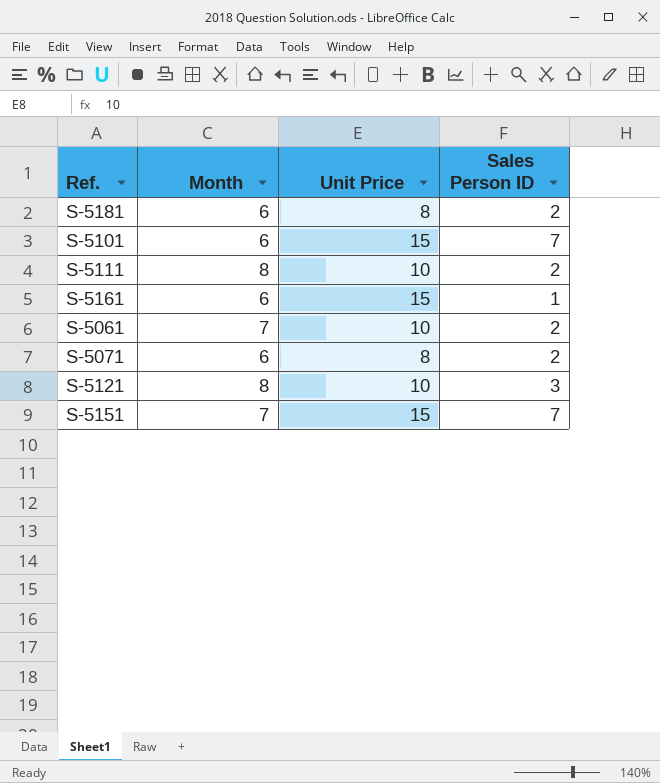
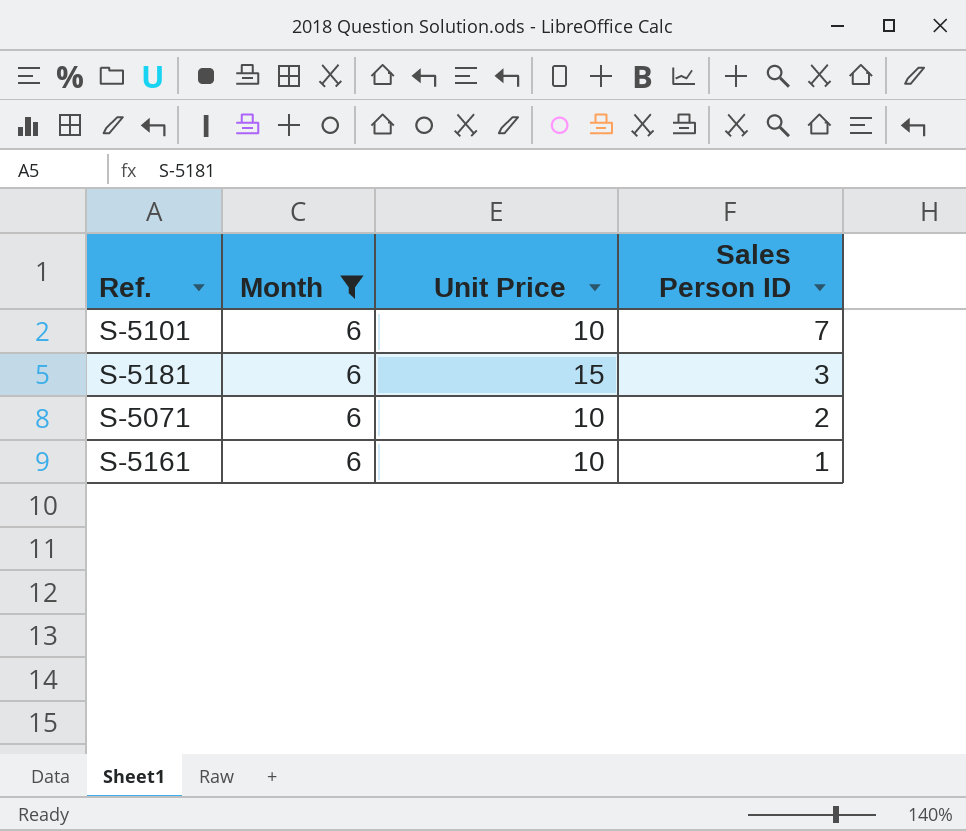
filter: none -> Month = 6
row order: none -> Sales Person ID descending
S-5101 | Unit Price: 15 -> 10
S-5181 | Unit Price: 8 -> 15
S-5181 | Sales Person ID: 2 -> 3
S-5071 | Unit Price: 8 -> 10
S-5161 | Unit Price: 15 -> 10

